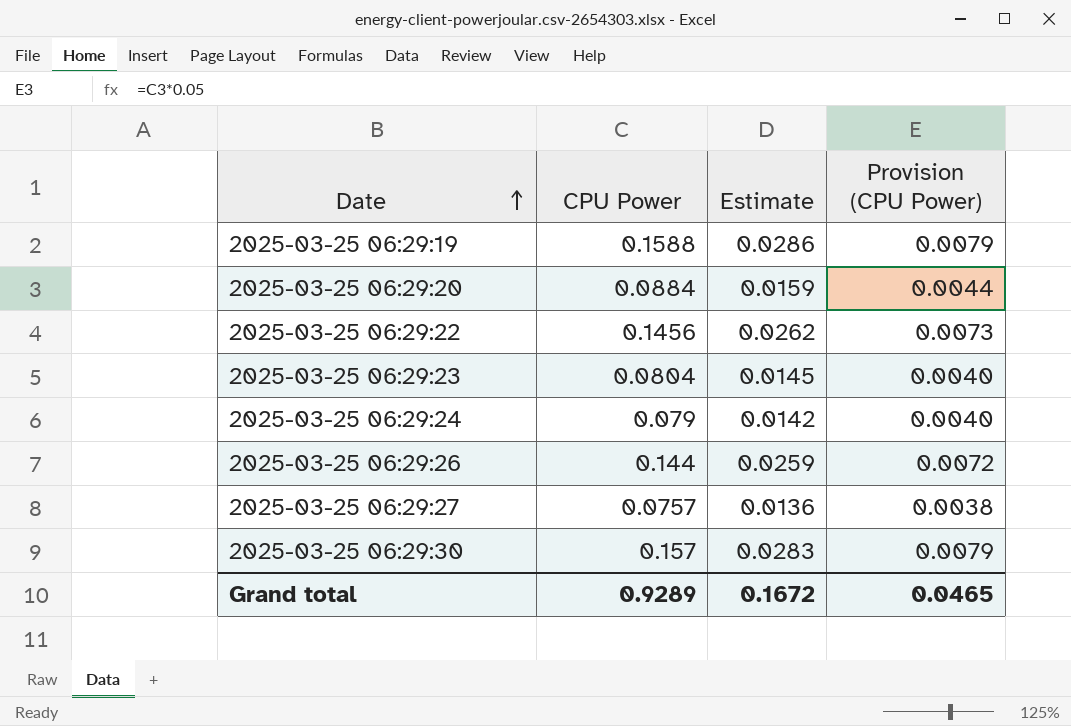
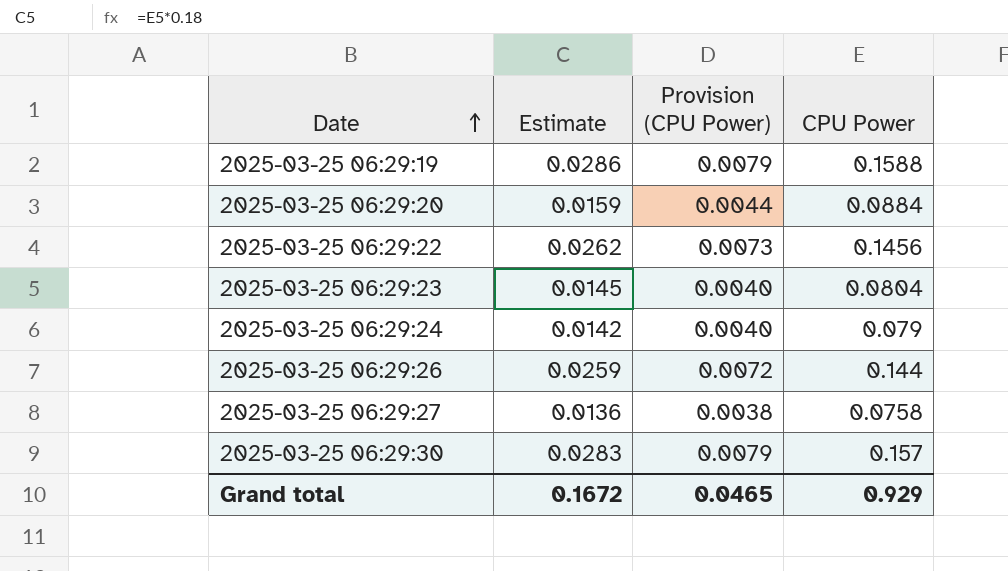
column CPU Power | position: 2 -> 4
2025-03-25 06:29:27 | CPU Power: 0.0757 -> 0.0758
Grand total | CPU Power: 0.9289 -> 0.929

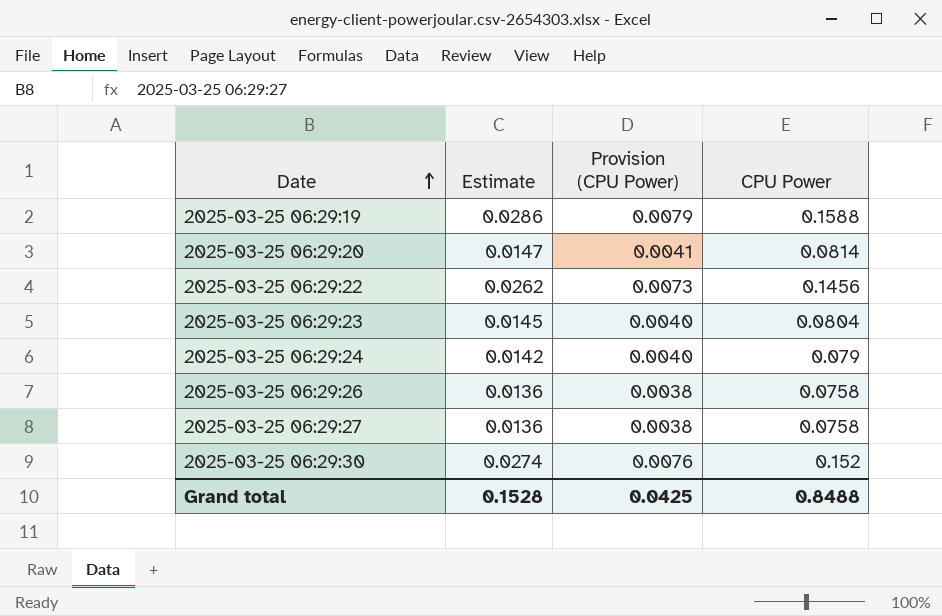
2025-03-25 06:29:20 | Estimate: 0.0159 -> 0.0147
2025-03-25 06:29:20 | Provision (CPU Power): 0.0044 -> 0.0041
2025-03-25 06:29:20 | CPU Power: 0.0884 -> 0.0814
2025-03-25 06:29:26 | Estimate: 0.0259 -> 0.0136
2025-03-25 06:29:26 | Provision (CPU Power): 0.0072 -> 0.0038
2025-03-25 06:29:26 | CPU Power: 0.144 -> 0.0758
2025-03-25 06:29:30 | Estimate: 0.0283 -> 0.0274
2025-03-25 06:29:30 | Provision (CPU Power): 0.0079 -> 0.0076
2025-03-25 06:29:30 | CPU Power: 0.157 -> 0.152
Grand total | Estimate: 0.1672 -> 0.1528
Grand total | Provision (CPU Power): 0.0465 -> 0.0425
Grand total | CPU Power: 0.929 -> 0.8488

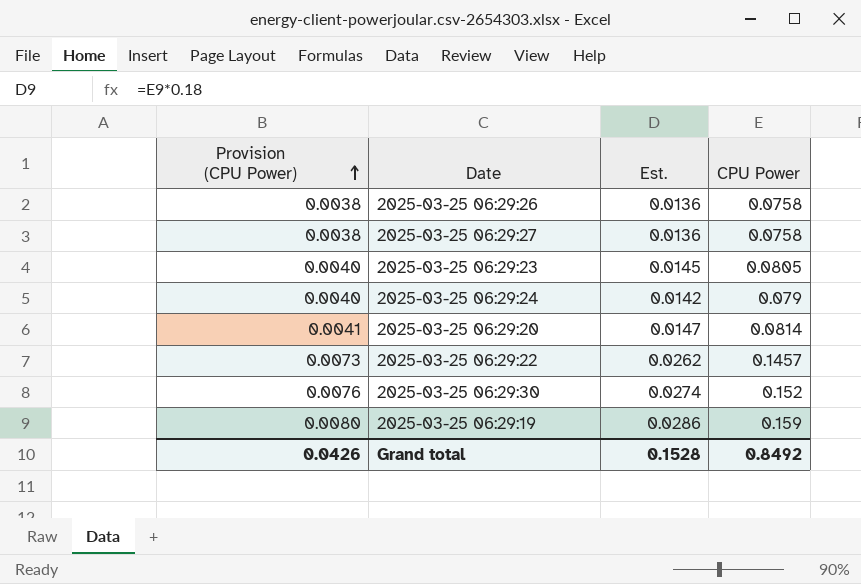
row order: Date ascending -> Provision (CPU Power) ascending
column Provision (CPU Power) | position: 3 -> 1
column name: Estimate -> Est.
2025-03-25 06:29:23 | CPU Power: 0.0804 -> 0.0805
2025-03-25 06:29:22 | CPU Power: 0.1456 -> 0.1457
2025-03-25 06:29:19 | Provision (CPU Power): 0.0079 -> 0.0080
2025-03-25 06:29:19 | CPU Power: 0.1588 -> 0.159
Grand total | Provision (CPU Power): 0.0425 -> 0.0426
Grand total | CPU Power: 0.8488 -> 0.8492

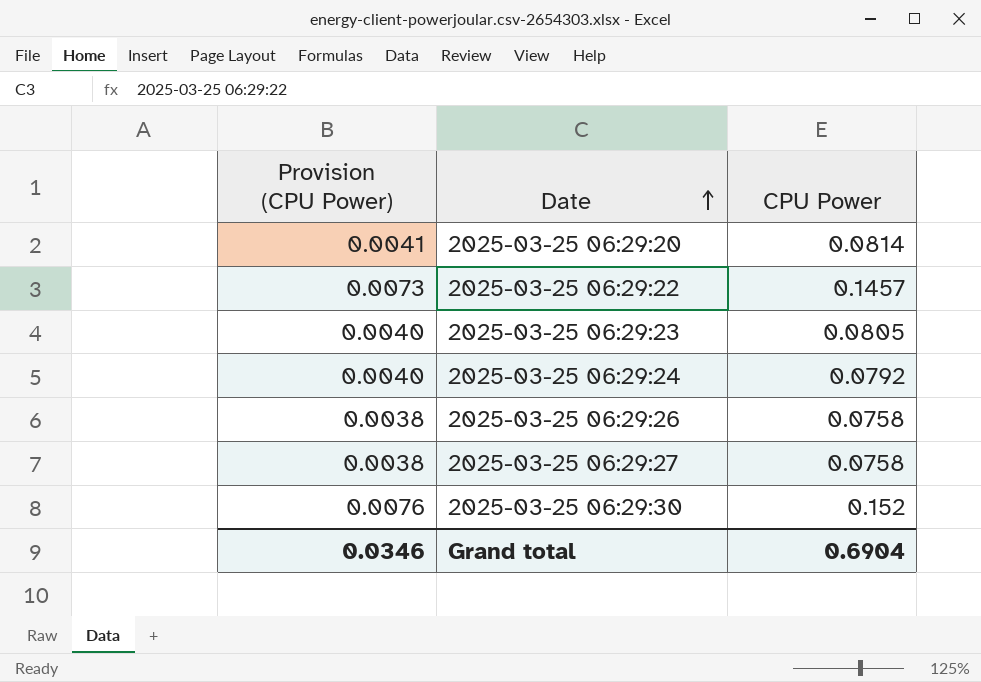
row order: Provision (CPU Power) ascending -> Date ascending
column Est. | formula: [CPU Power] * 0.18 -> none
row 2025-03-25 06:29:19: 0.0080 | 0.0286 | 0.159 -> none
2025-03-25 06:29:24 | CPU Power: 0.079 -> 0.0792
Grand total | Provision (CPU Power): 0.0426 -> 0.0346
Grand total | CPU Power: 0.8492 -> 0.6904

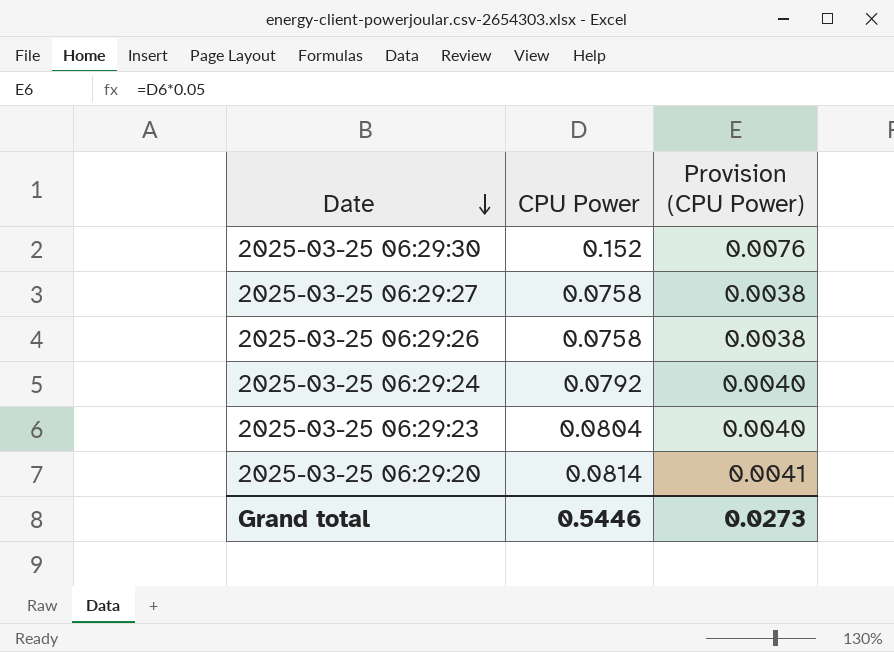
row order: Date ascending -> Date descending
column Provision (CPU Power) | position: 1 -> 3
row 2025-03-25 06:29:22: 0.0073 | 0.1457 -> none
2025-03-25 06:29:23 | CPU Power: 0.0805 -> 0.0804
Grand total | CPU Power: 0.6904 -> 0.5446
Grand total | Provision (CPU Power): 0.0346 -> 0.0273

